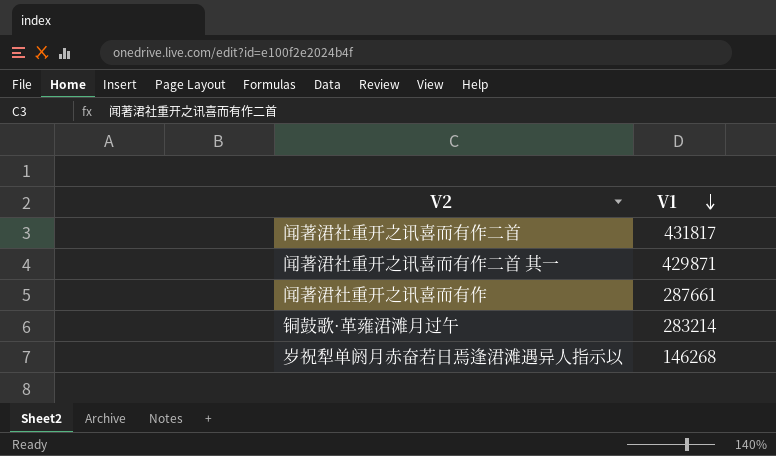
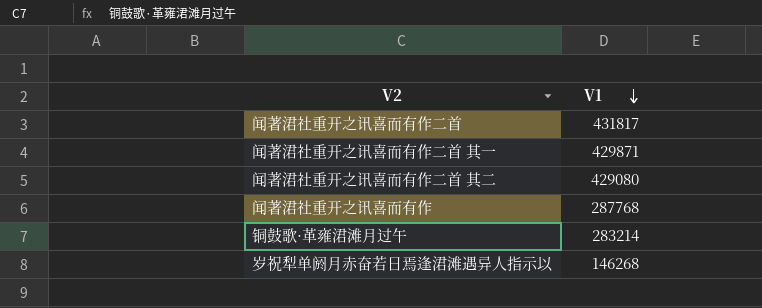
row 闻著涒社重开之讯喜而有作二首 其二: none -> 429080
闻著涒社重开之讯喜而有作 | V1: 287661 -> 287768

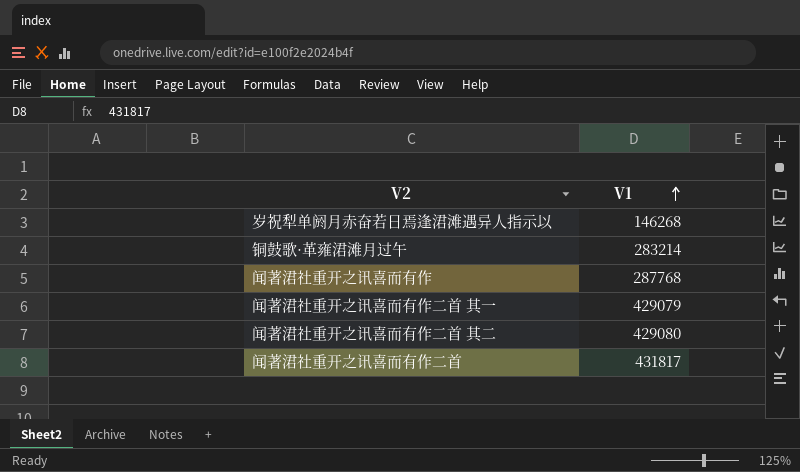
row order: V1 descending -> V1 ascending
闻著涒社重开之讯喜而有作二首 其一 | V1: 429871 -> 429079

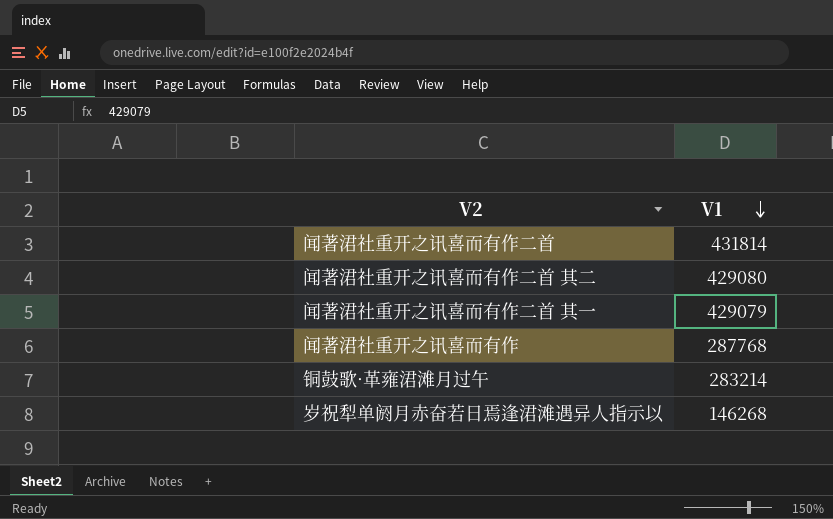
row order: V1 ascending -> V1 descending
闻著涒社重开之讯喜而有作二首 | V1: 431817 -> 431814

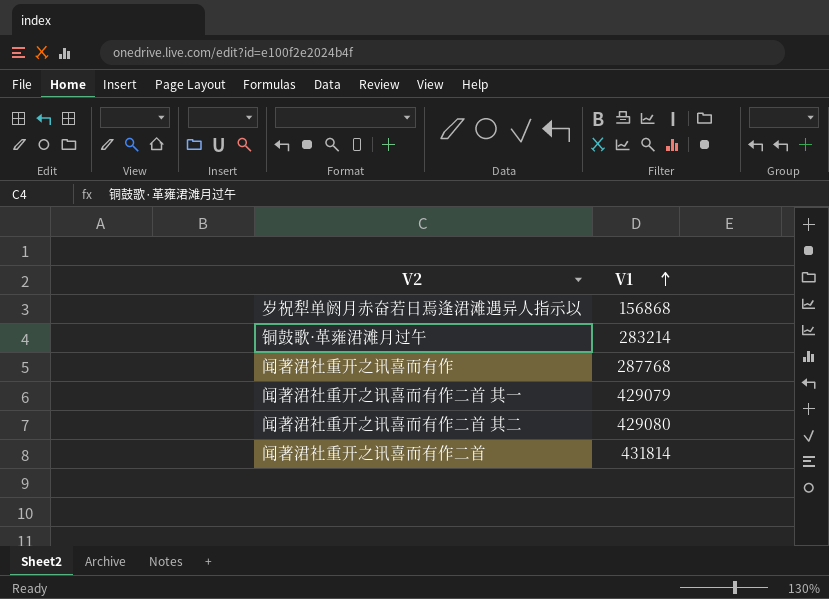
row order: V1 descending -> V1 ascending
岁祝犁单阏月赤奋若日焉逢涒滩遇异人指示以 | V1: 146268 -> 156868

